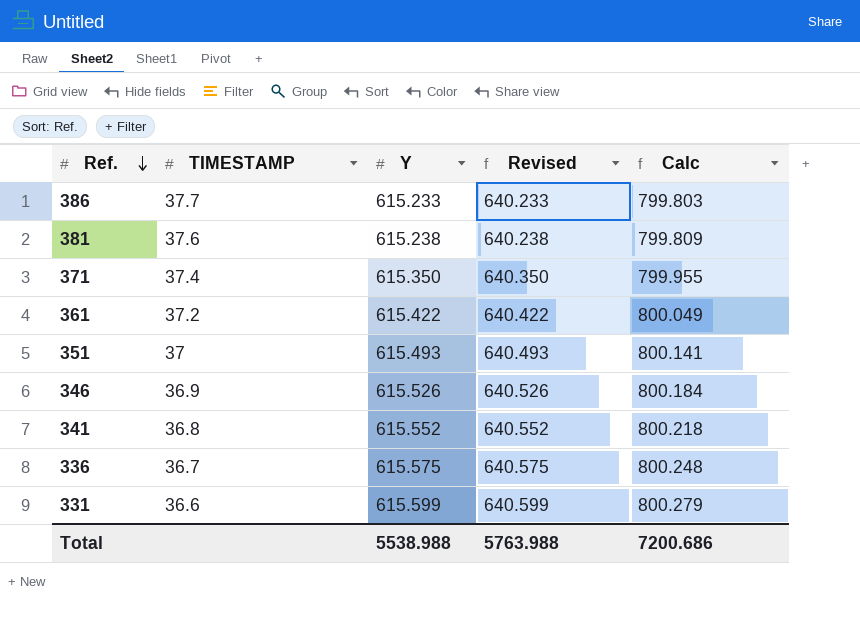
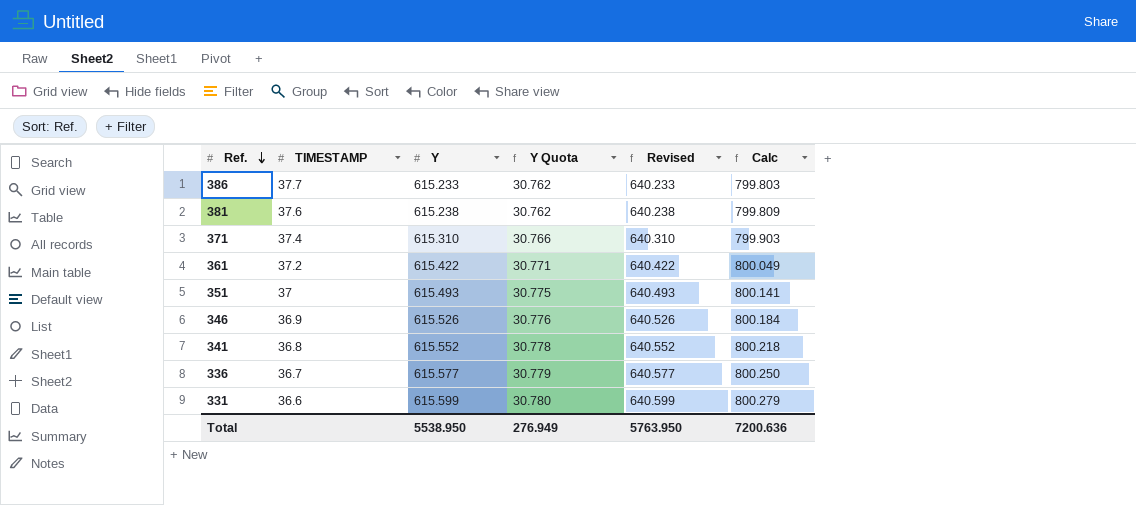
column Y Quota | formula: none -> [Y] * 0.05
371 | Y: 615.350 -> 615.310
371 | Revised: 640.350 -> 640.310
371 | Calc: 799.955 -> 799.903
336 | Y: 615.575 -> 615.577
336 | Revised: 640.575 -> 640.577
336 | Calc: 800.248 -> 800.250
Total | Y: 5538.988 -> 5538.950
Total | Revised: 5763.988 -> 5763.950
Total | Calc: 7200.686 -> 7200.636

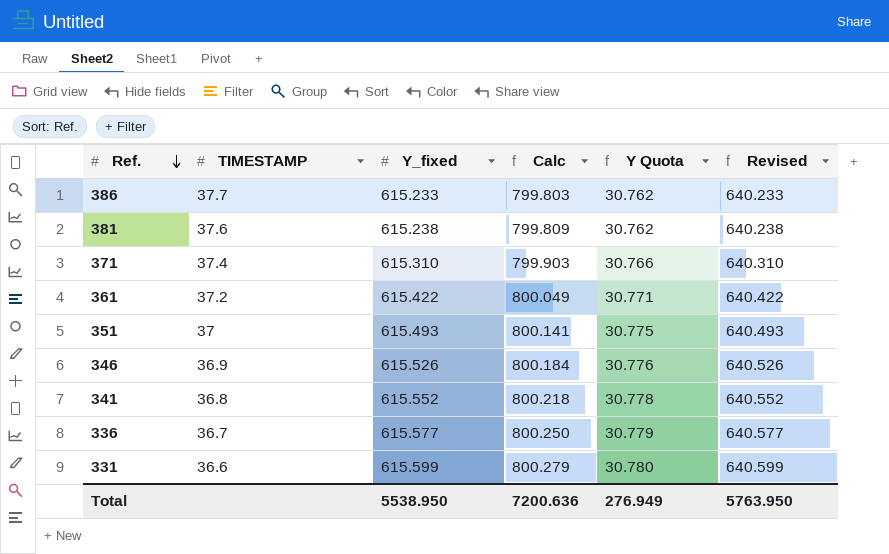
column name: Y -> Y_fixed
column Calc | position: 6 -> 4

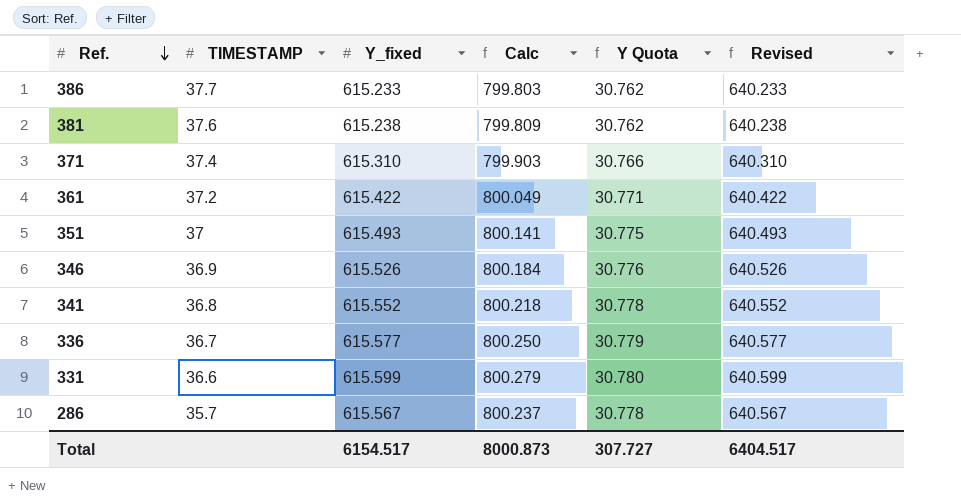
row 286: none -> 35.7 | 615.567 | 800.237 | 30.778 | 640.567
Total | Y_fixed: 5538.950 -> 6154.517
Total | Calc: 7200.636 -> 8000.873
Total | Y Quota: 276.949 -> 307.727
Total | Revised: 5763.950 -> 6404.517

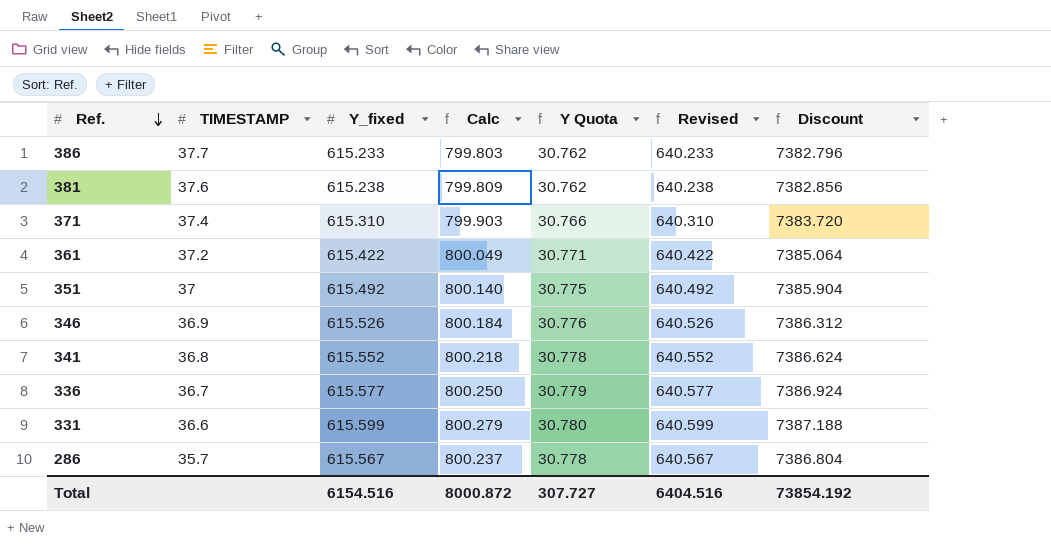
column Discount | formula: none -> [Y_fixed] * 12
351 | Y_fixed: 615.493 -> 615.492
351 | Calc: 800.141 -> 800.140
351 | Revised: 640.493 -> 640.492
Total | Y_fixed: 6154.517 -> 6154.516
Total | Calc: 8000.873 -> 8000.872
Total | Revised: 6404.517 -> 6404.516

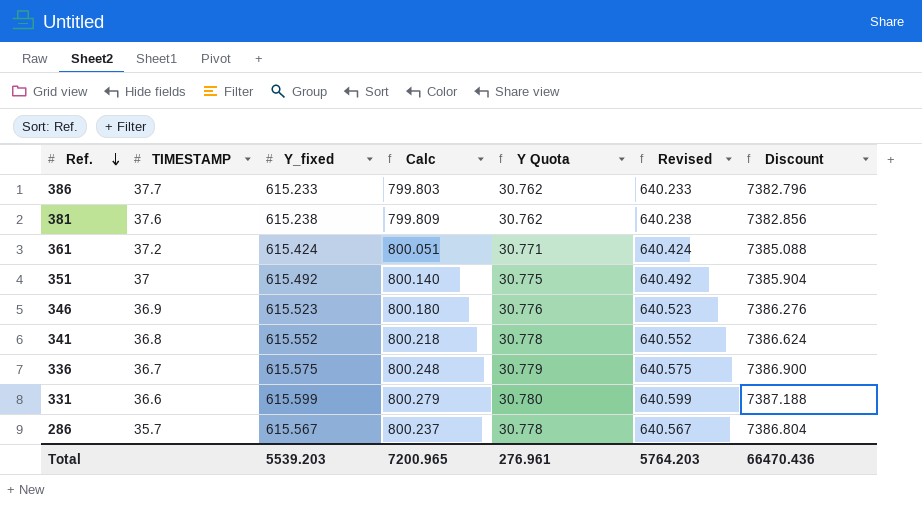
row 371: 37.4 | 615.310 | 799.903 | 30.766 | 640.310 | 7383.720 -> none
361 | Y_fixed: 615.422 -> 615.424
361 | Calc: 800.049 -> 800.051
361 | Revised: 640.422 -> 640.424
361 | Discount: 7385.064 -> 7385.088
346 | Y_fixed: 615.526 -> 615.523
346 | Calc: 800.184 -> 800.180
346 | Revised: 640.526 -> 640.523
346 | Discount: 7386.312 -> 7386.276
336 | Y_fixed: 615.577 -> 615.575
336 | Calc: 800.250 -> 800.248
336 | Revised: 640.577 -> 640.575
336 | Discount: 7386.924 -> 7386.900
Total | Y_fixed: 6154.516 -> 5539.203
Total | Calc: 8000.872 -> 7200.965
Total | Y Quota: 307.727 -> 276.961
Total | Revised: 6404.516 -> 5764.203
Total | Discount: 73854.192 -> 66470.436

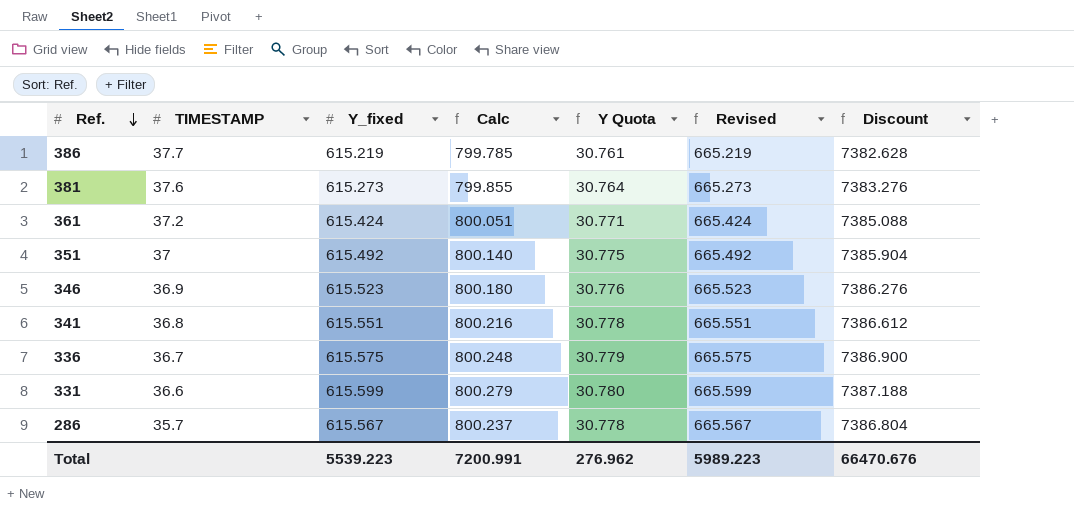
column Revised | formula: [Y_fixed] + 25 -> [Y_fixed] + 50
386 | Y_fixed: 615.233 -> 615.219
386 | Calc: 799.803 -> 799.785
386 | Y Quota: 30.762 -> 30.761
386 | Discount: 7382.796 -> 7382.628
381 | Y_fixed: 615.238 -> 615.273
381 | Calc: 799.809 -> 799.855
381 | Y Quota: 30.762 -> 30.764
381 | Discount: 7382.856 -> 7383.276
341 | Y_fixed: 615.552 -> 615.551
341 | Calc: 800.218 -> 800.216
341 | Discount: 7386.624 -> 7386.612
Total | Y_fixed: 5539.203 -> 5539.223
Total | Calc: 7200.965 -> 7200.991
Total | Y Quota: 276.961 -> 276.962
Total | Revised: 5764.203 -> 5989.223
Total | Discount: 66470.436 -> 66470.676

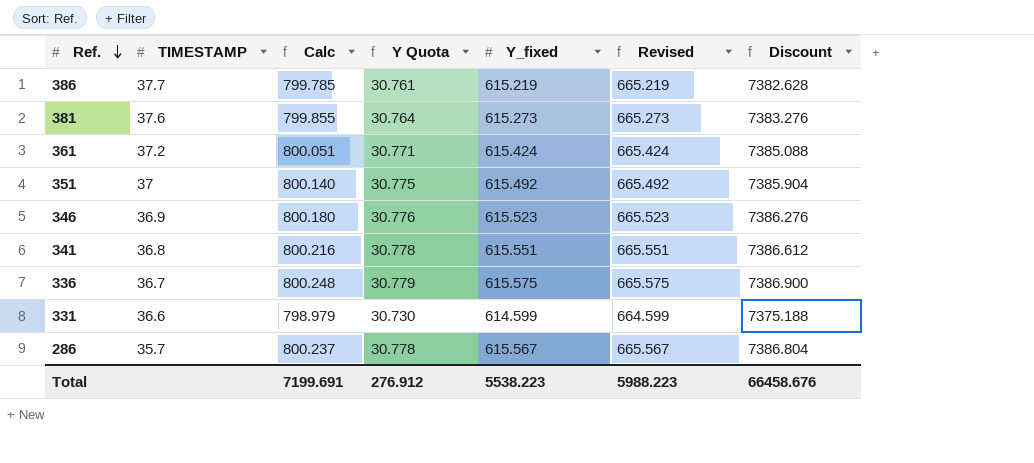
column Y_fixed | position: 3 -> 5
331 | Calc: 800.279 -> 798.979
331 | Y Quota: 30.780 -> 30.730
331 | Y_fixed: 615.599 -> 614.599
331 | Revised: 665.599 -> 664.599
331 | Discount: 7387.188 -> 7375.188
Total | Calc: 7200.991 -> 7199.691
Total | Y Quota: 276.962 -> 276.912
Total | Y_fixed: 5539.223 -> 5538.223
Total | Revised: 5989.223 -> 5988.223
Total | Discount: 66470.676 -> 66458.676

